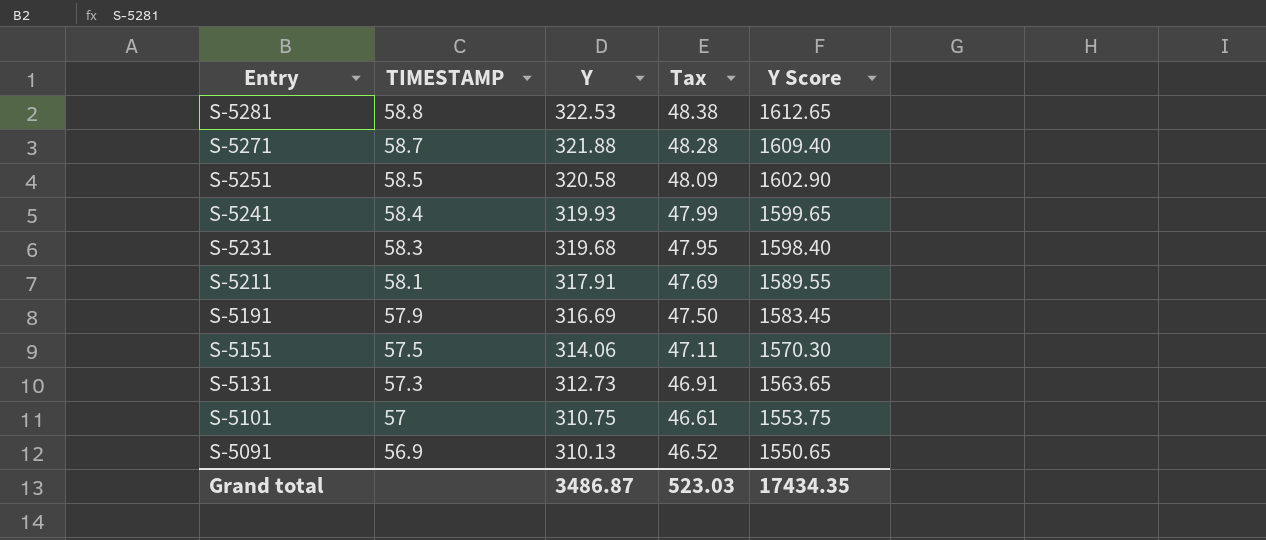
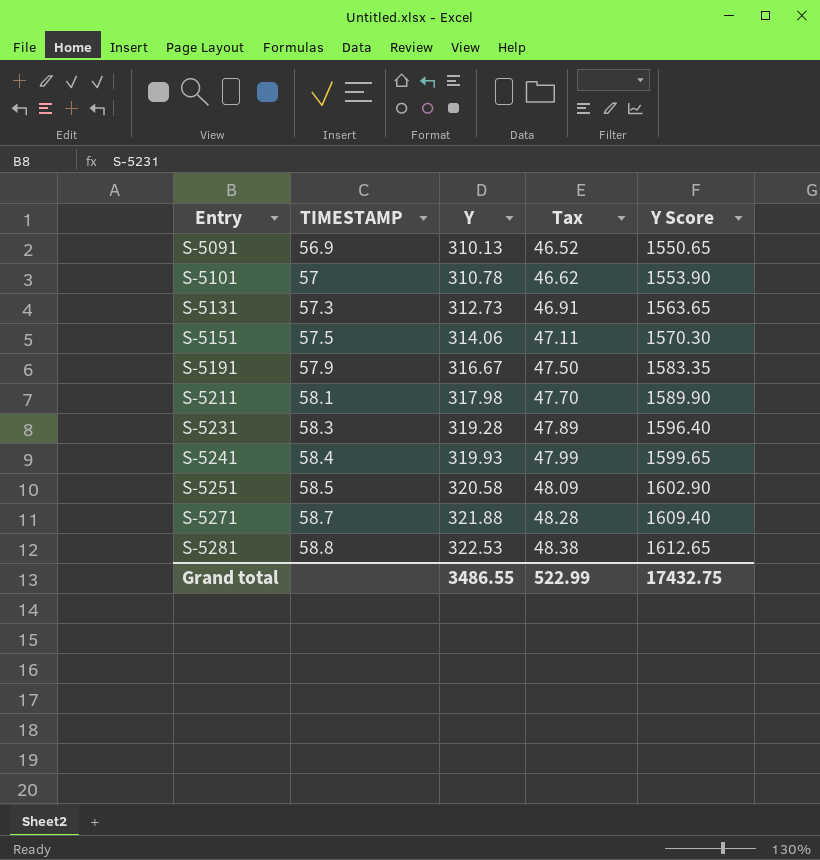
row order: Entry descending -> Entry ascending
S-5101 | Y: 310.75 -> 310.78
S-5101 | Tax: 46.61 -> 46.62
S-5101 | Y Score: 1553.75 -> 1553.90
S-5191 | Y: 316.69 -> 316.67
S-5191 | Y Score: 1583.45 -> 1583.35
S-5211 | Y: 317.91 -> 317.98
S-5211 | Tax: 47.69 -> 47.70
S-5211 | Y Score: 1589.55 -> 1589.90
S-5231 | Y: 319.68 -> 319.28
S-5231 | Tax: 47.95 -> 47.89
S-5231 | Y Score: 1598.40 -> 1596.40
Grand total | Y: 3486.87 -> 3486.55
Grand total | Tax: 523.03 -> 522.99
Grand total | Y Score: 17434.35 -> 17432.75

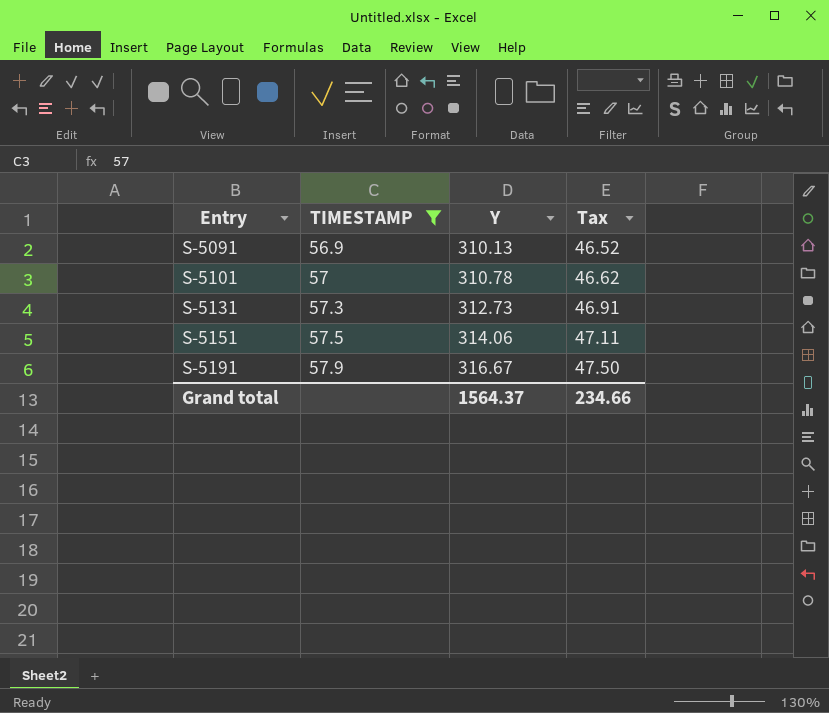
filter: none -> TIMESTAMP <= 57.9
column Y Score | formula: [Y] * 5 -> none
Grand total | Y: 3486.55 -> 1564.37
Grand total | Tax: 522.99 -> 234.66

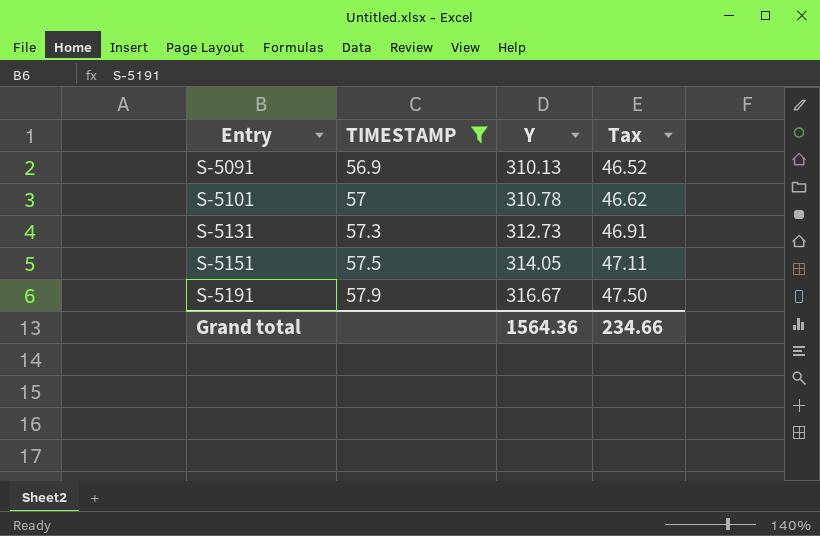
S-5151 | Y: 314.06 -> 314.05
Grand total | Y: 1564.37 -> 1564.36

